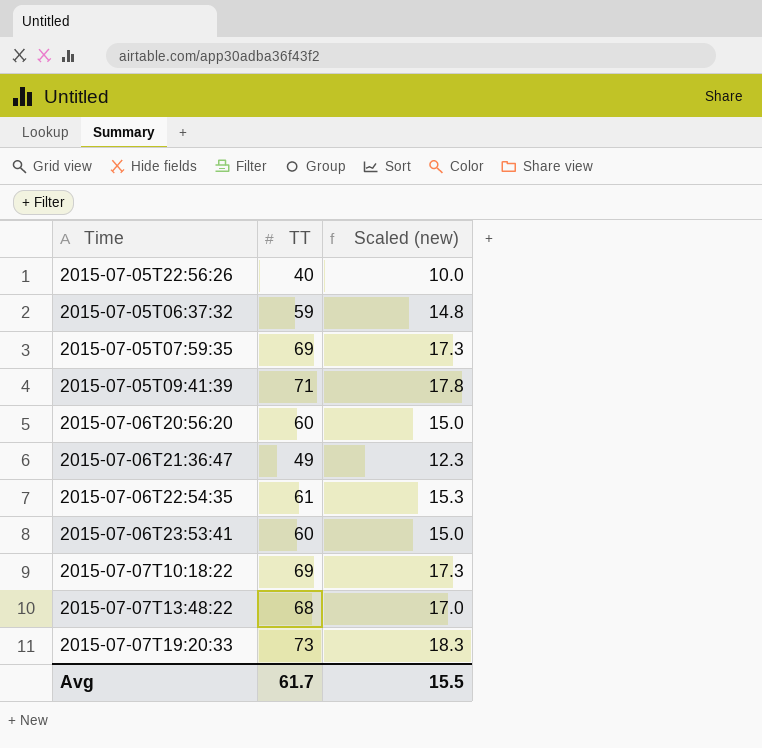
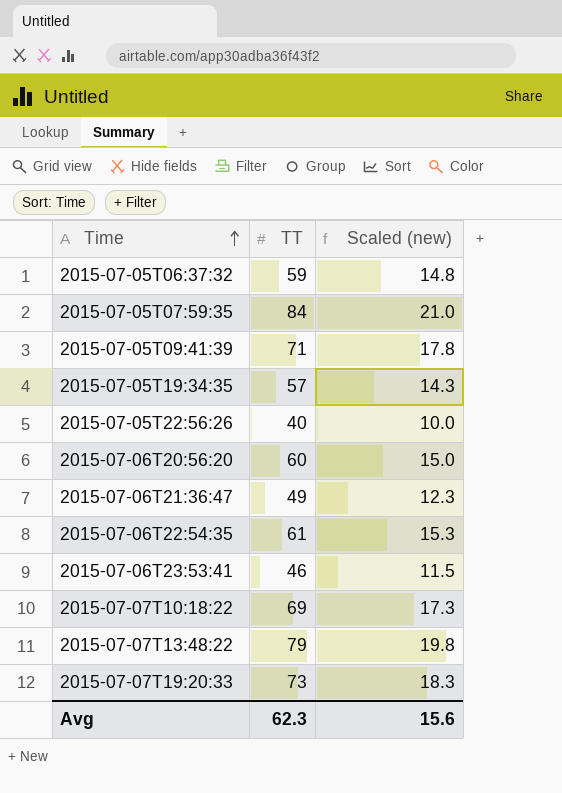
row order: none -> Time ascending
2015-07-05T07:59:35 | TT: 69 -> 84
2015-07-05T07:59:35 | Scaled (new): 17.3 -> 21.0
row 2015-07-05T19:34:35: none -> 57 | 14.3
2015-07-06T23:53:41 | TT: 60 -> 46
2015-07-06T23:53:41 | Scaled (new): 15.0 -> 11.5
2015-07-07T13:48:22 | TT: 68 -> 79
2015-07-07T13:48:22 | Scaled (new): 17.0 -> 19.8
Avg | TT: 61.7 -> 62.3
Avg | Scaled (new): 15.5 -> 15.6

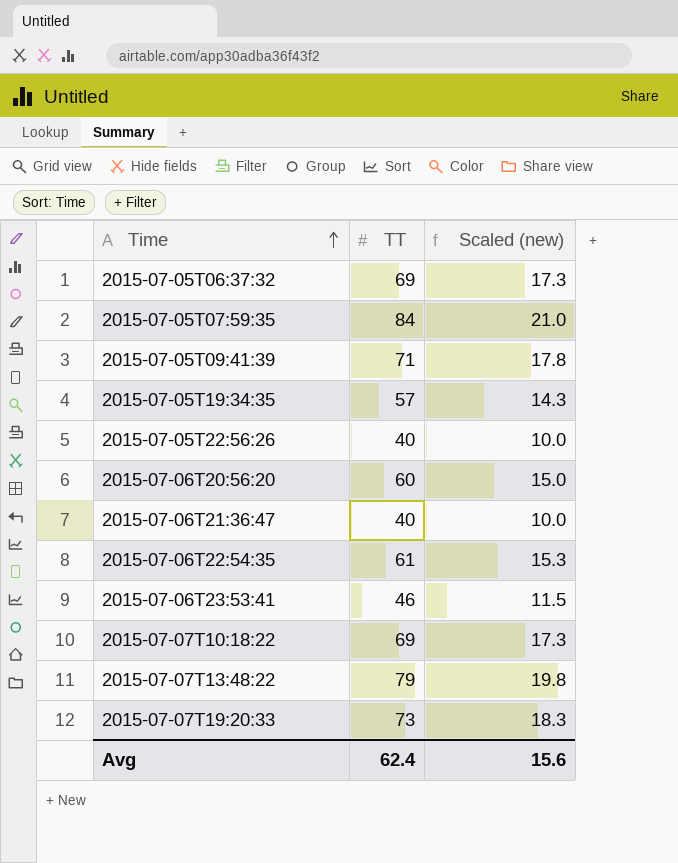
2015-07-05T06:37:32 | TT: 59 -> 69
2015-07-05T06:37:32 | Scaled (new): 14.8 -> 17.3
2015-07-06T21:36:47 | TT: 49 -> 40
2015-07-06T21:36:47 | Scaled (new): 12.3 -> 10.0
Avg | TT: 62.3 -> 62.4

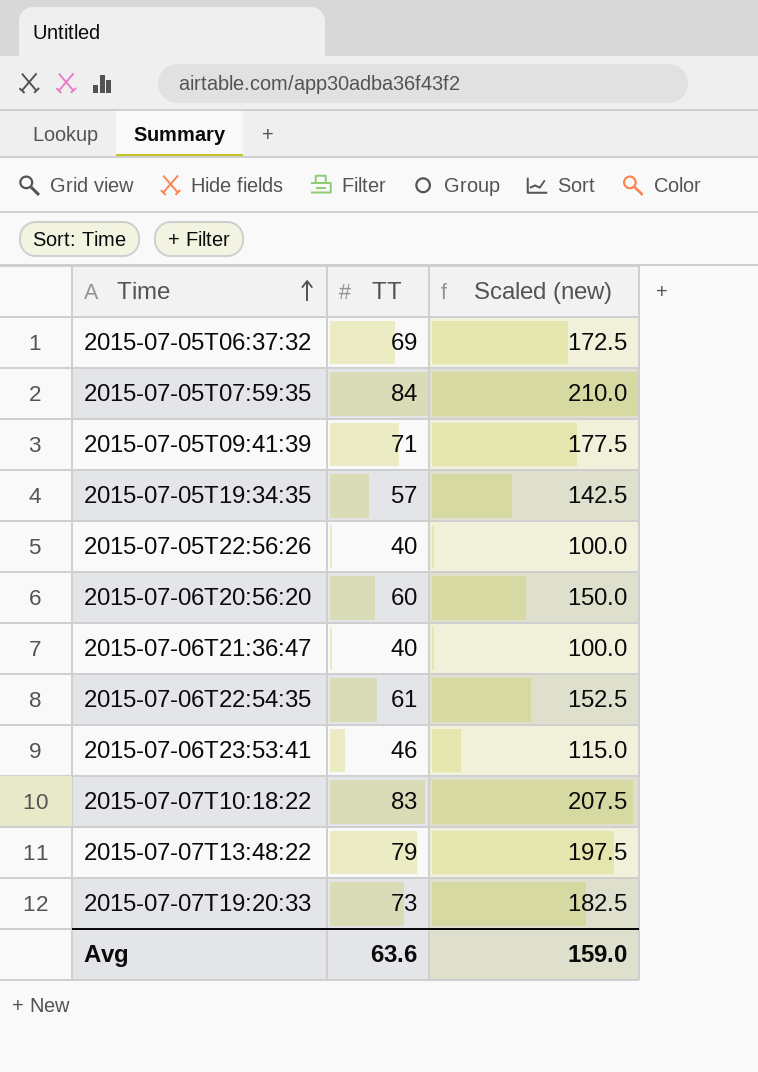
column Scaled (new) | formula: [TT] * 0.25 -> [TT] * 2.5
2015-07-07T10:18:22 | TT: 69 -> 83
Avg | TT: 62.4 -> 63.6
Avg | Scaled (new): 15.6 -> 159.0

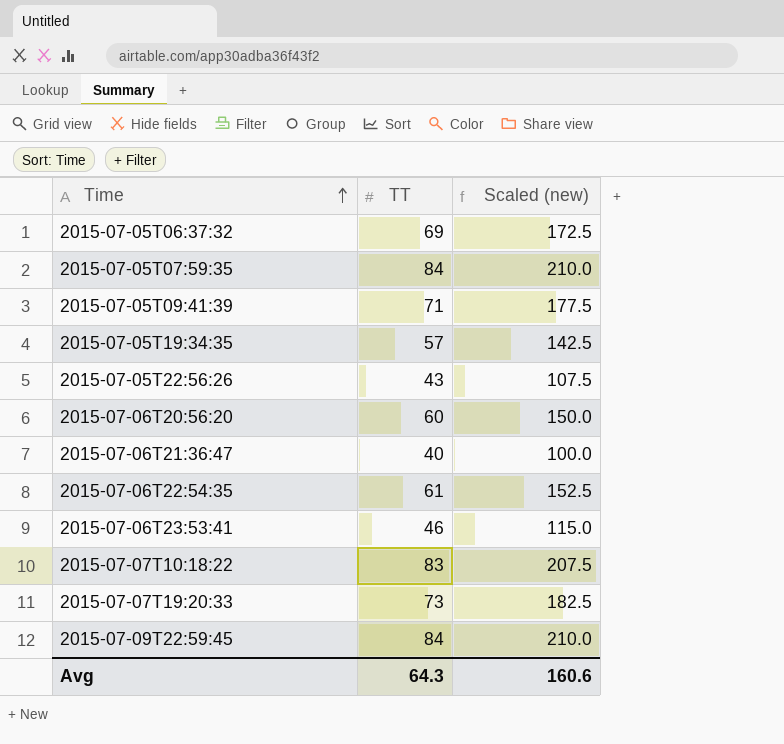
row 2015-07-07T13:48:22: 79 | 197.5 -> none
2015-07-05T22:56:26 | TT: 40 -> 43
2015-07-05T22:56:26 | Scaled (new): 100.0 -> 107.5
row 2015-07-09T22:59:45: none -> 84 | 210.0
Avg | TT: 63.6 -> 64.3
Avg | Scaled (new): 159.0 -> 160.6

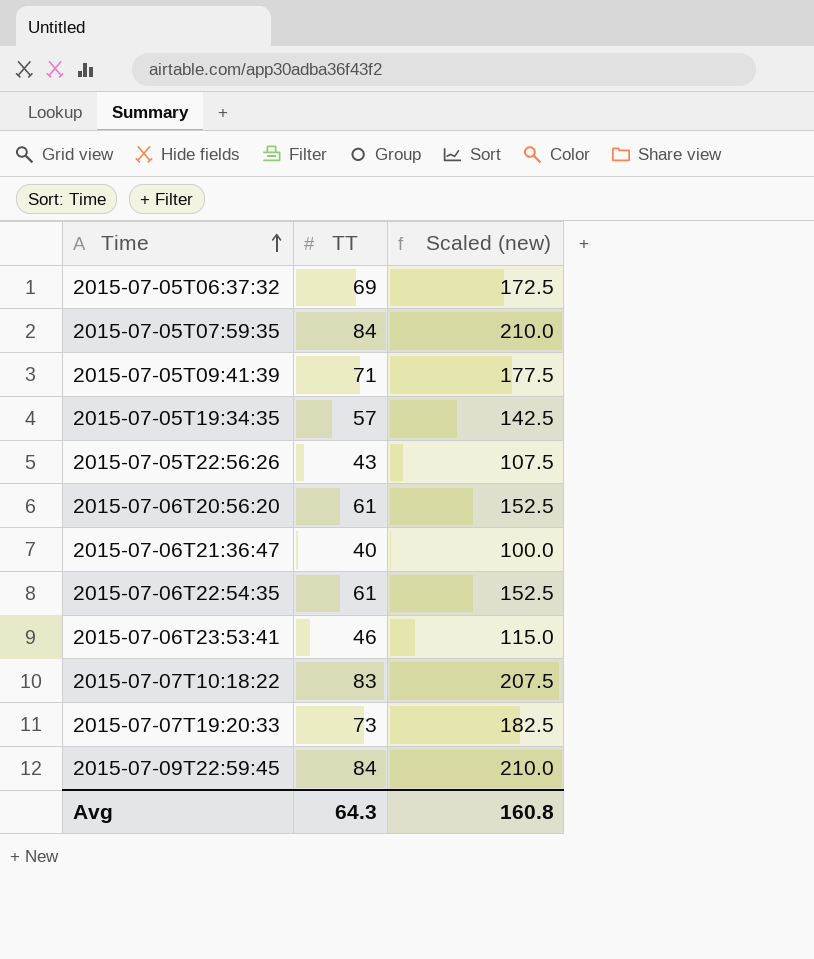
2015-07-06T20:56:20 | TT: 60 -> 61
2015-07-06T20:56:20 | Scaled (new): 150.0 -> 152.5
Avg | Scaled (new): 160.6 -> 160.8

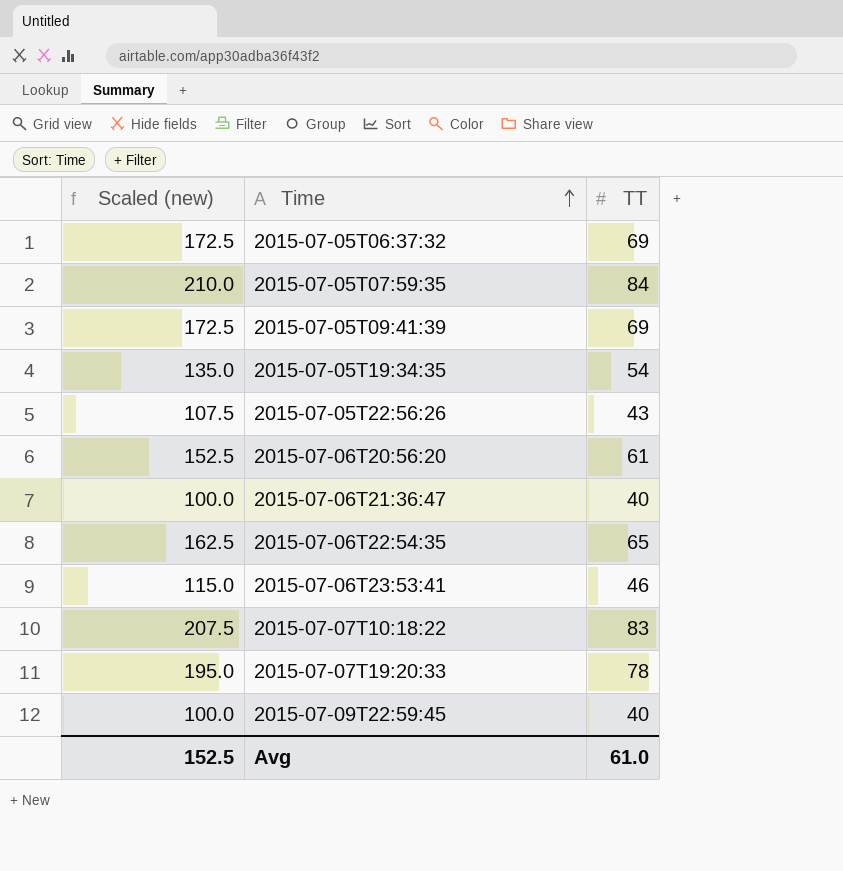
column Scaled (new) | position: 3 -> 1
2015-07-05T09:41:39 | Scaled (new): 177.5 -> 172.5
2015-07-05T09:41:39 | TT: 71 -> 69
2015-07-05T19:34:35 | Scaled (new): 142.5 -> 135.0
2015-07-05T19:34:35 | TT: 57 -> 54
2015-07-06T22:54:35 | Scaled (new): 152.5 -> 162.5
2015-07-06T22:54:35 | TT: 61 -> 65
2015-07-07T19:20:33 | Scaled (new): 182.5 -> 195.0
2015-07-07T19:20:33 | TT: 73 -> 78
2015-07-09T22:59:45 | Scaled (new): 210.0 -> 100.0
2015-07-09T22:59:45 | TT: 84 -> 40
Avg | Scaled (new): 160.8 -> 152.5
Avg | TT: 64.3 -> 61.0

